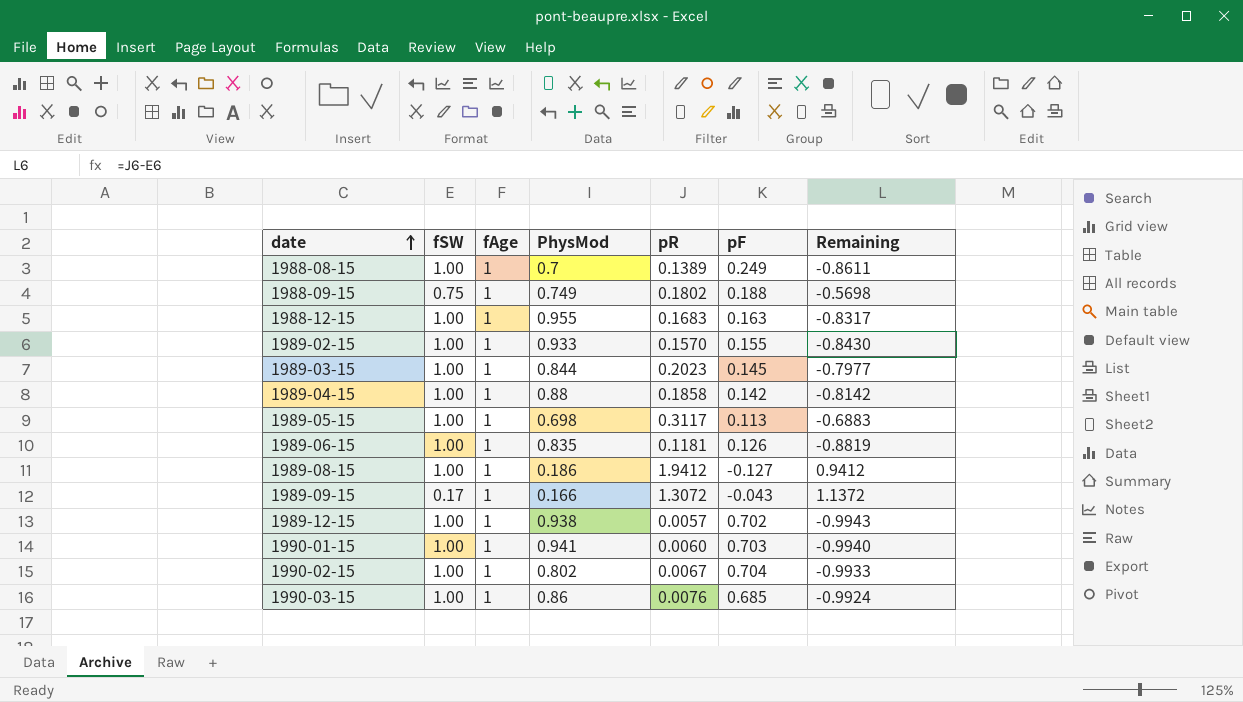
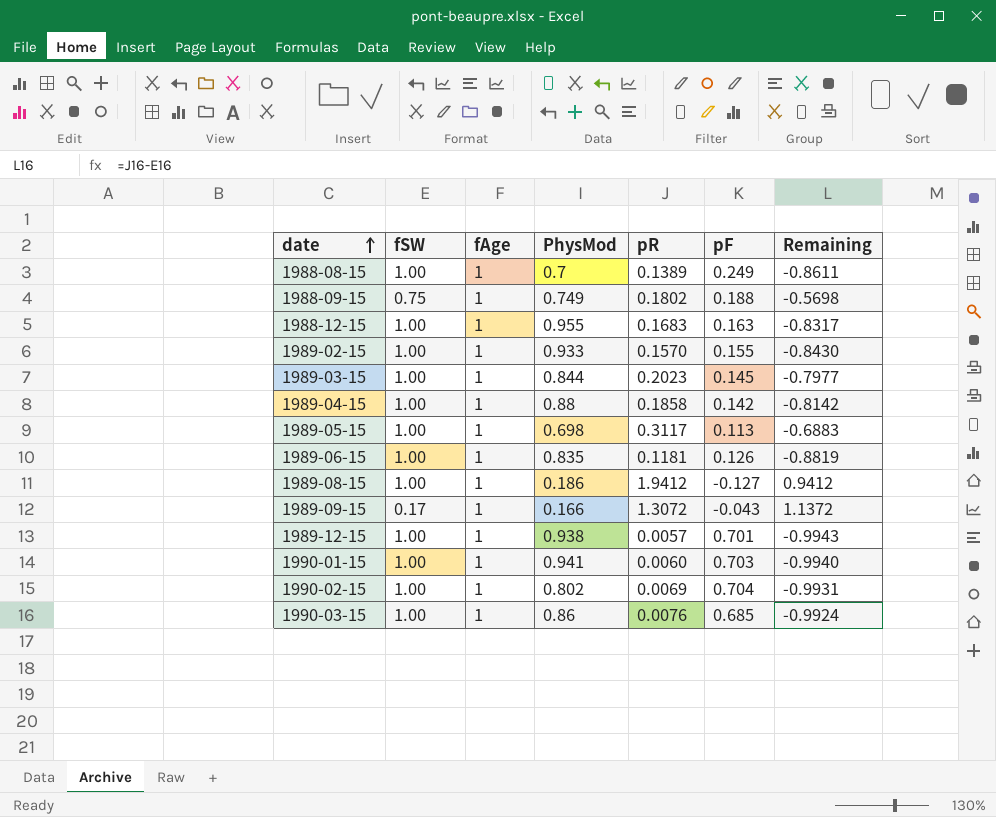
1989-12-15 | pF: 0.702 -> 0.701
1990-02-15 | pR: 0.0067 -> 0.0069
1990-02-15 | Remaining: -0.9933 -> -0.9931

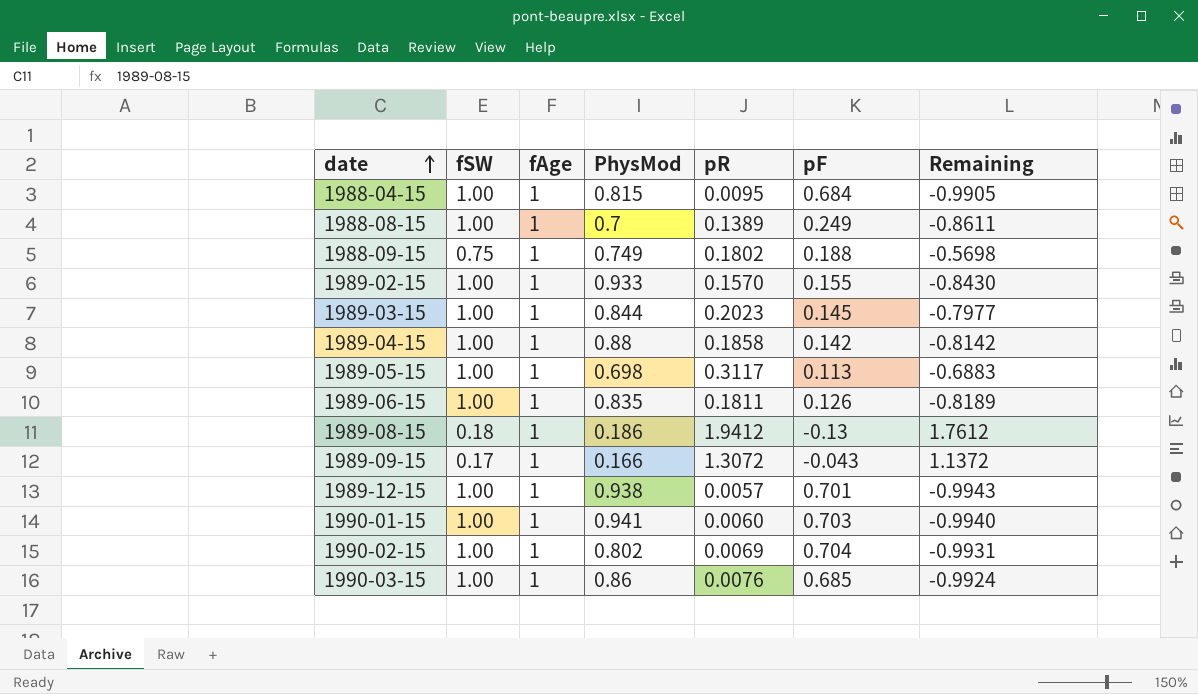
row 1988-12-15: 1.00 | 1 | 0.955 | 0.1683 | 0.163 | -0.8317 -> none
row 1988-04-15: none -> 1.00 | 1 | 0.815 | 0.0095 | 0.684 | -0.9905
1989-06-15 | pR: 0.1181 -> 0.1811
1989-06-15 | Remaining: -0.8819 -> -0.8189
1989-08-15 | fSW: 1.00 -> 0.18
1989-08-15 | pF: -0.127 -> -0.13
1989-08-15 | Remaining: 0.9412 -> 1.7612

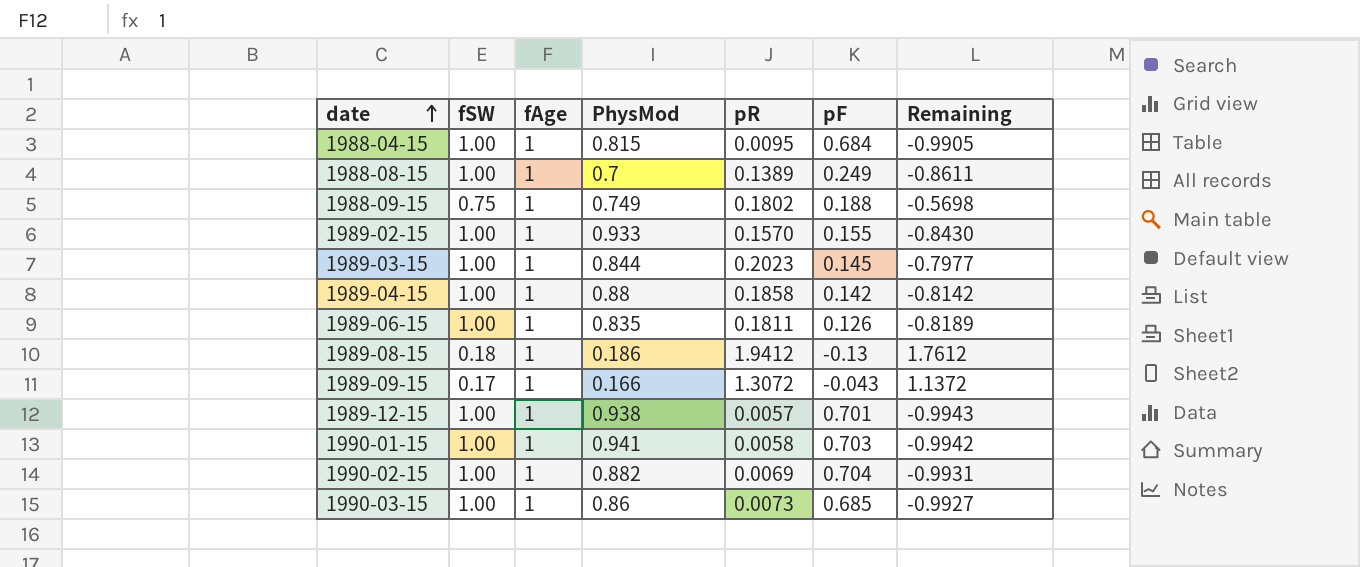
row 1989-05-15: 1.00 | 1 | 0.698 | 0.3117 | 0.113 | -0.6883 -> none
1990-01-15 | pR: 0.0060 -> 0.0058
1990-01-15 | Remaining: -0.9940 -> -0.9942
1990-02-15 | PhysMod: 0.802 -> 0.882
1990-03-15 | pR: 0.0076 -> 0.0073
1990-03-15 | Remaining: -0.9924 -> -0.9927

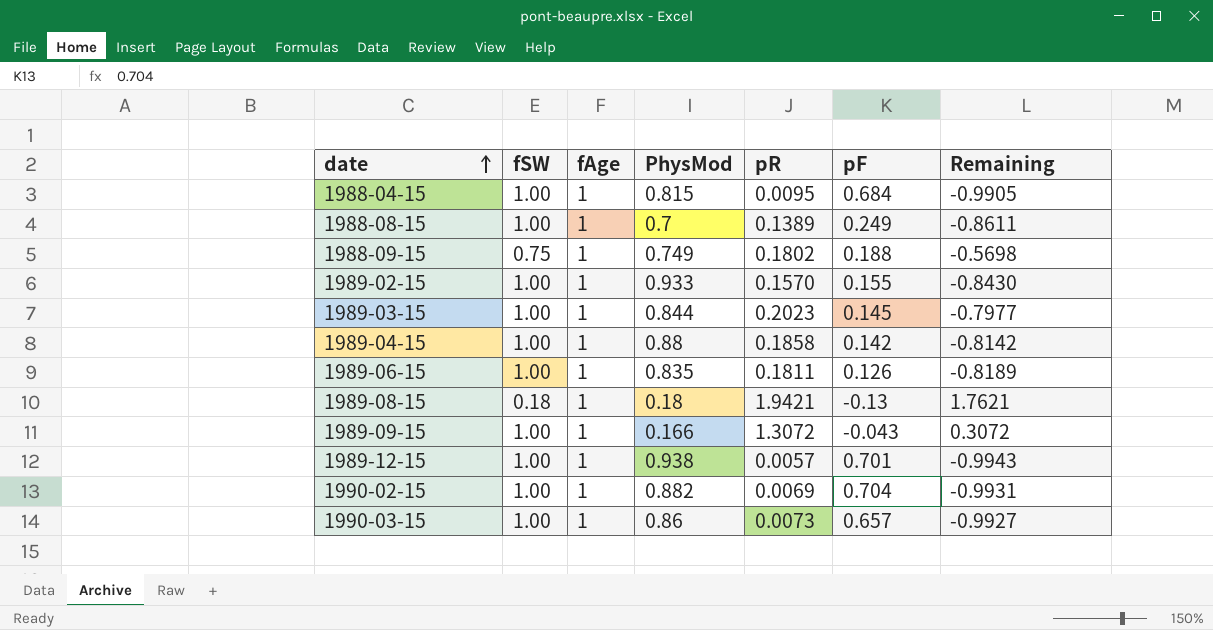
row 1990-01-15: 1.00 | 1 | 0.941 | 0.0058 | 0.703 | -0.9942 -> none
1989-08-15 | PhysMod: 0.186 -> 0.18
1989-08-15 | pR: 1.9412 -> 1.9421
1989-08-15 | Remaining: 1.7612 -> 1.7621
1989-09-15 | fSW: 0.17 -> 1.00
1989-09-15 | Remaining: 1.1372 -> 0.3072
1990-03-15 | pF: 0.685 -> 0.657

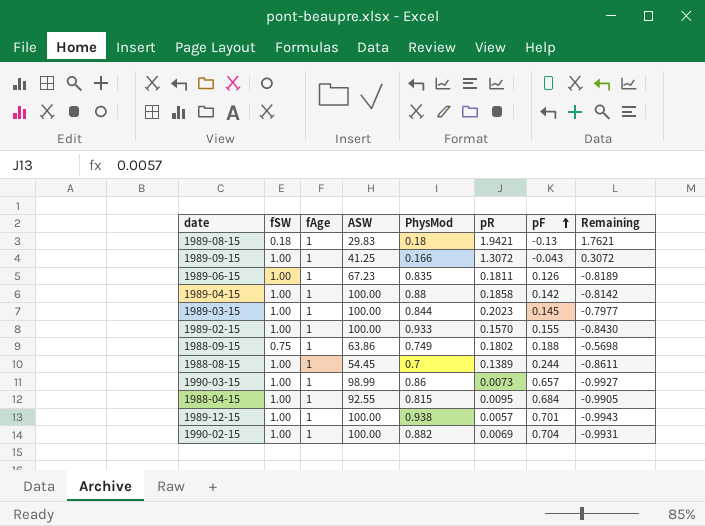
row order: date ascending -> pF ascending
column ASW | position: none -> 4
1988-08-15 | pF: 0.249 -> 0.244

